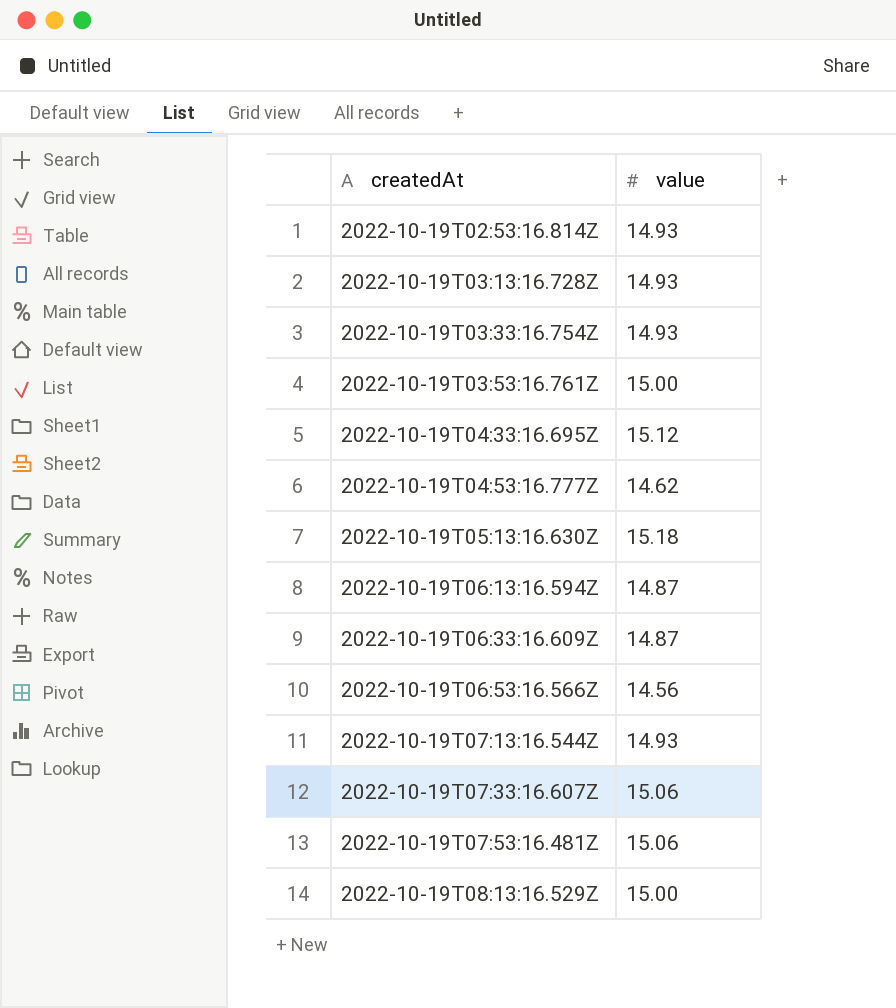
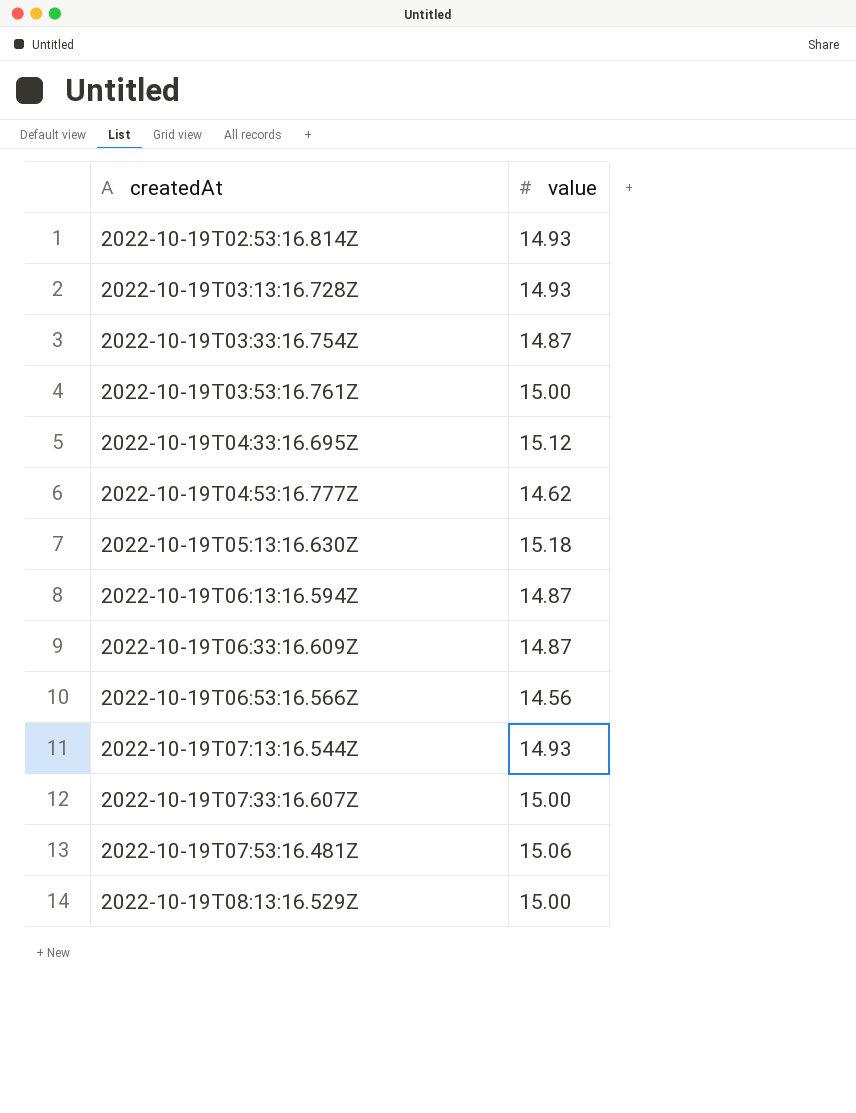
2022-10-19T03:33:16.754Z | value: 14.93 -> 14.87
2022-10-19T07:33:16.607Z | value: 15.06 -> 15.00

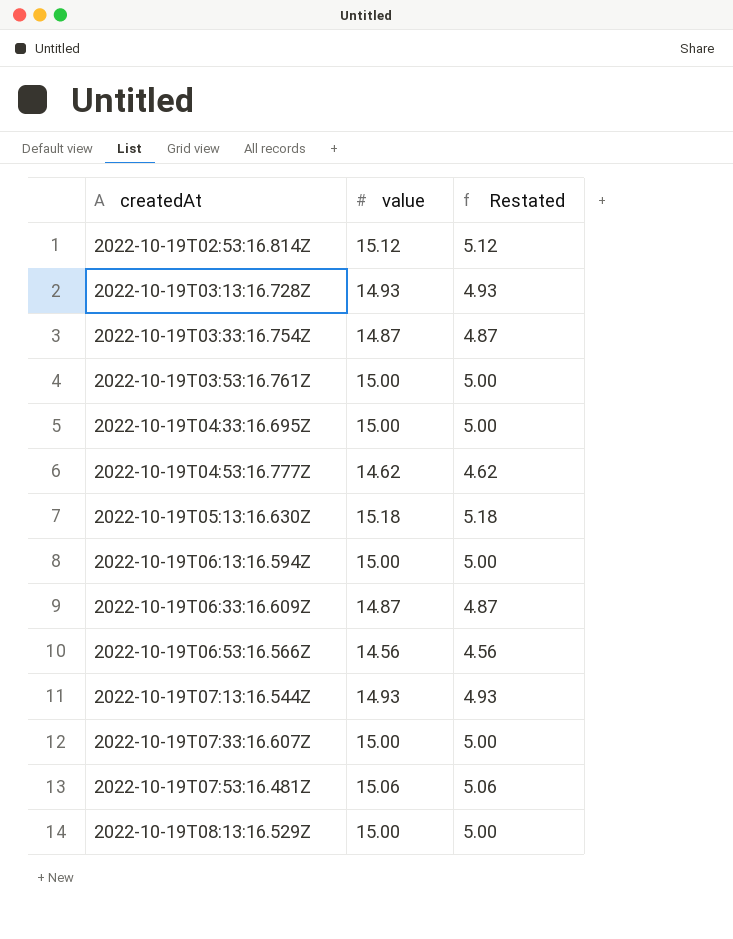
column Restated | formula: none -> [value] - 10
2022-10-19T02:53:16.814Z | value: 14.93 -> 15.12
2022-10-19T04:33:16.695Z | value: 15.12 -> 15.00
2022-10-19T06:13:16.594Z | value: 14.87 -> 15.00

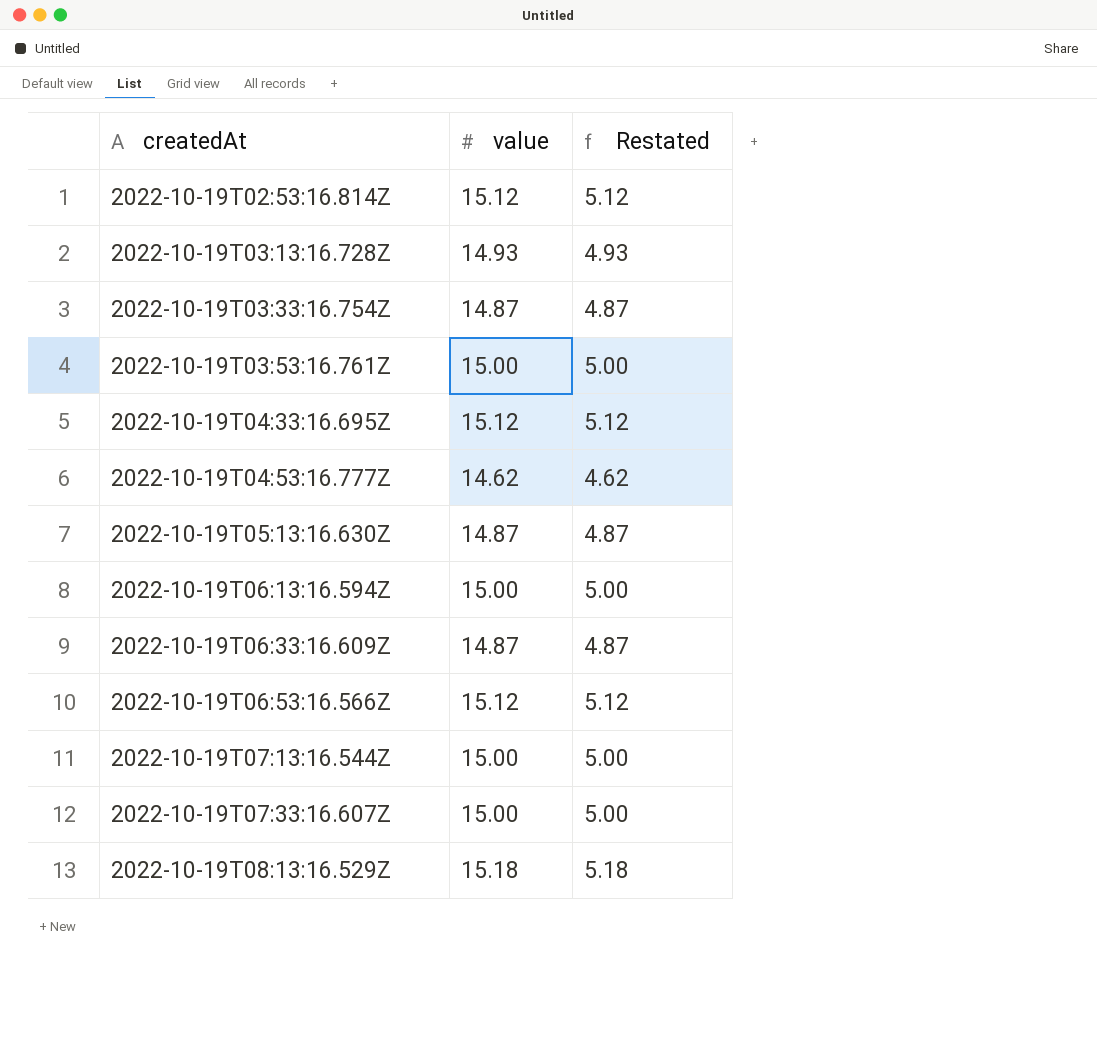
row 2022-10-19T07:53:16.481Z: 15.06 | 5.06 -> none
2022-10-19T04:33:16.695Z | value: 15.00 -> 15.12
2022-10-19T04:33:16.695Z | Restated: 5.00 -> 5.12
2022-10-19T05:13:16.630Z | value: 15.18 -> 14.87
2022-10-19T05:13:16.630Z | Restated: 5.18 -> 4.87
2022-10-19T06:53:16.566Z | value: 14.56 -> 15.12
2022-10-19T06:53:16.566Z | Restated: 4.56 -> 5.12
2022-10-19T07:13:16.544Z | value: 14.93 -> 15.00
2022-10-19T07:13:16.544Z | Restated: 4.93 -> 5.00
2022-10-19T08:13:16.529Z | value: 15.00 -> 15.18
2022-10-19T08:13:16.529Z | Restated: 5.00 -> 5.18

